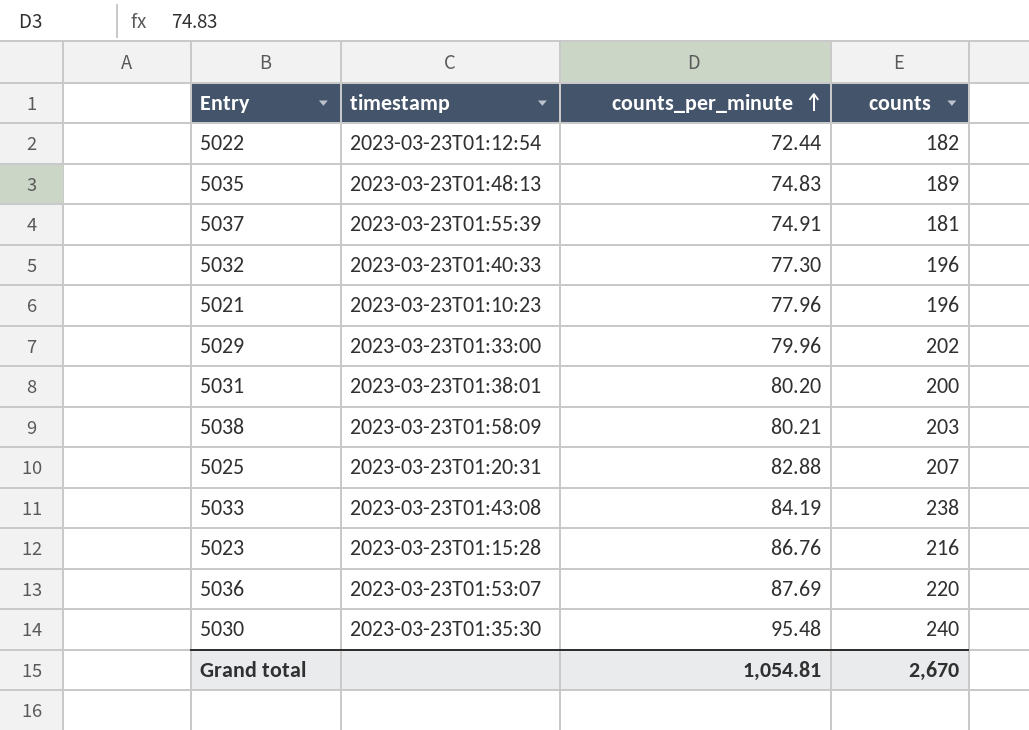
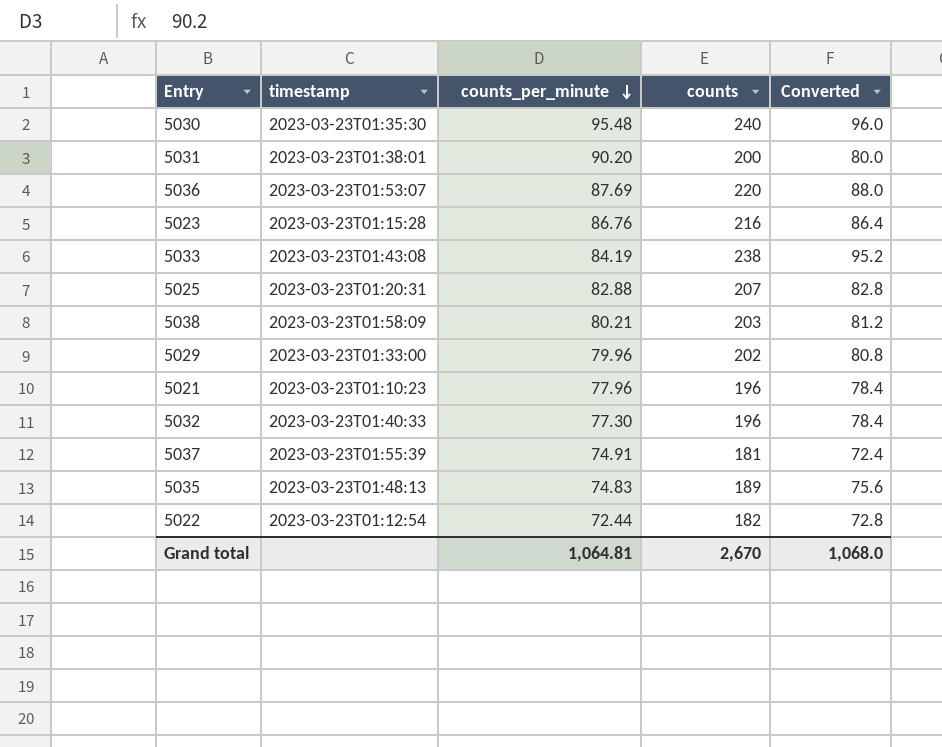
row order: counts_per_minute ascending -> counts_per_minute descending
column Converted | formula: none -> [counts] * 0.4
5031 | counts_per_minute: 80.20 -> 90.20
Grand total | counts_per_minute: 1,054.81 -> 1,064.81

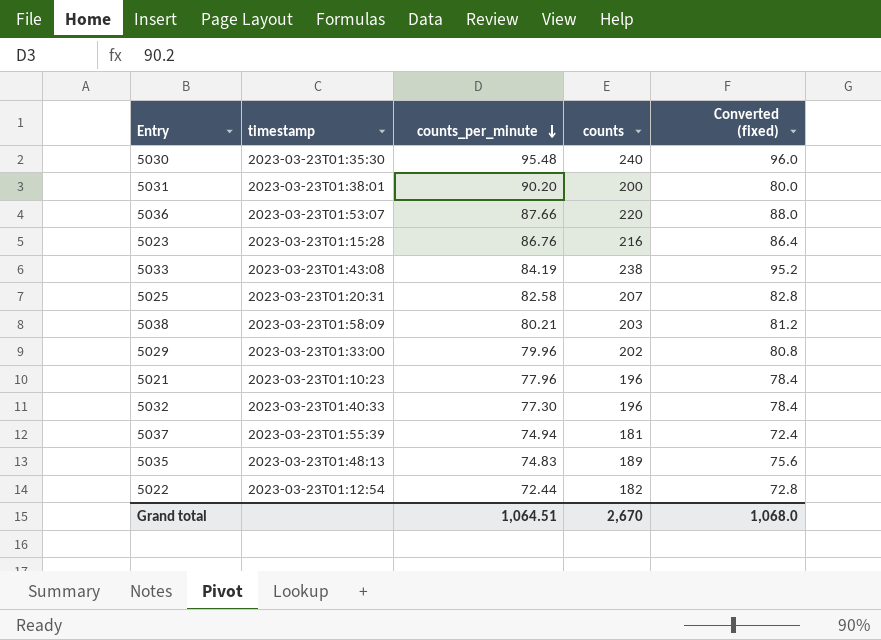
column name: Converted -> Converted (fixed)
5036 | counts_per_minute: 87.69 -> 87.66
5025 | counts_per_minute: 82.88 -> 82.58
5037 | counts_per_minute: 74.91 -> 74.94
Grand total | counts_per_minute: 1,064.81 -> 1,064.51

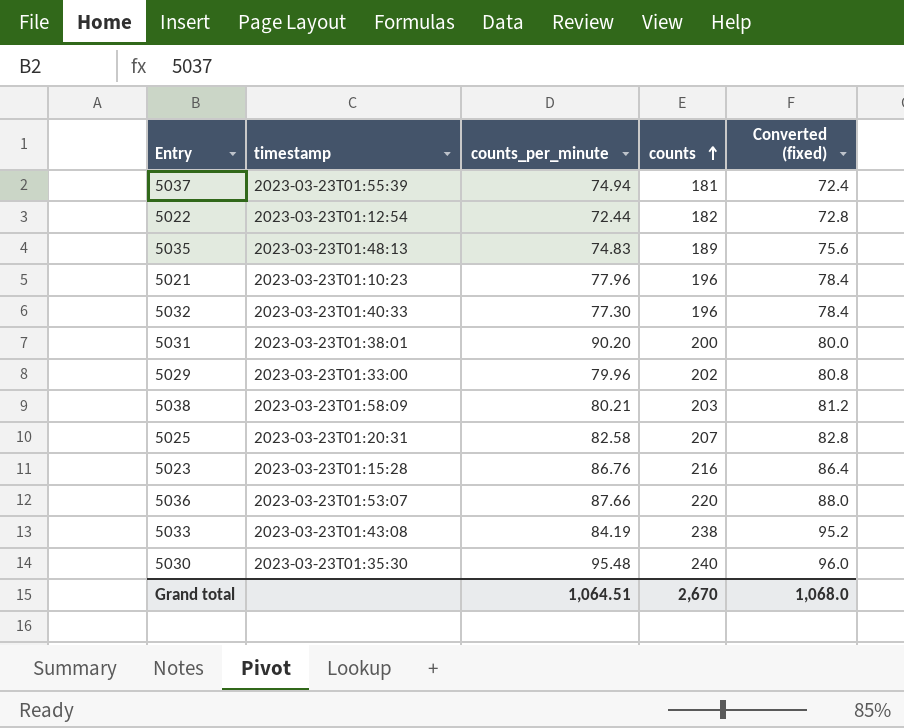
row order: counts_per_minute descending -> counts ascending

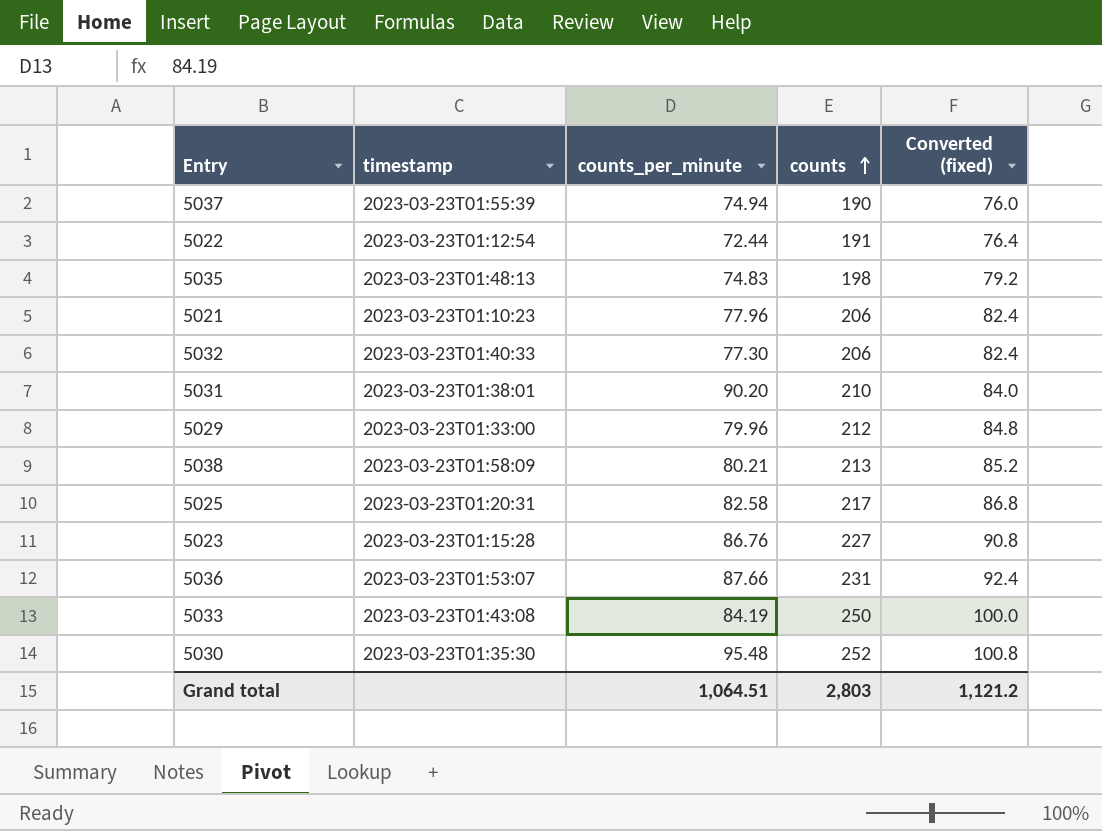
5037 | counts: 181 -> 190
5037 | Converted (fixed): 72.4 -> 76.0
5022 | counts: 182 -> 191
5022 | Converted (fixed): 72.8 -> 76.4
5035 | counts: 189 -> 198
5035 | Converted (fixed): 75.6 -> 79.2
5021 | counts: 196 -> 206
5021 | Converted (fixed): 78.4 -> 82.4
5032 | counts: 196 -> 206
5032 | Converted (fixed): 78.4 -> 82.4
5031 | counts: 200 -> 210
5031 | Converted (fixed): 80.0 -> 84.0
5029 | counts: 202 -> 212
5029 | Converted (fixed): 80.8 -> 84.8
5038 | counts: 203 -> 213
5038 | Converted (fixed): 81.2 -> 85.2
5025 | counts: 207 -> 217
5025 | Converted (fixed): 82.8 -> 86.8
5023 | counts: 216 -> 227
5023 | Converted (fixed): 86.4 -> 90.8
5036 | counts: 220 -> 231
5036 | Converted (fixed): 88.0 -> 92.4
5033 | counts: 238 -> 250
5033 | Converted (fixed): 95.2 -> 100.0
5030 | counts: 240 -> 252
5030 | Converted (fixed): 96.0 -> 100.8
Grand total | counts: 2,670 -> 2,803
Grand total | Converted (fixed): 1,068.0 -> 1,121.2

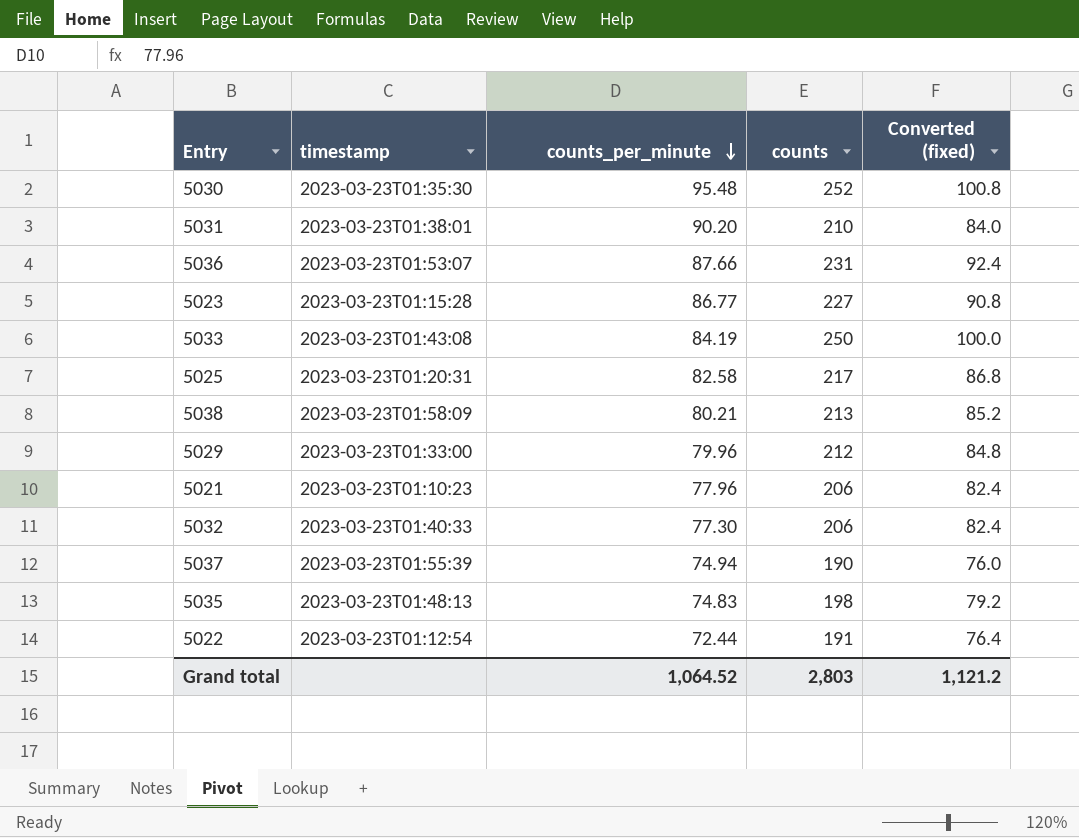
row order: counts ascending -> counts_per_minute descending
5023 | counts_per_minute: 86.76 -> 86.77
Grand total | counts_per_minute: 1,064.51 -> 1,064.52

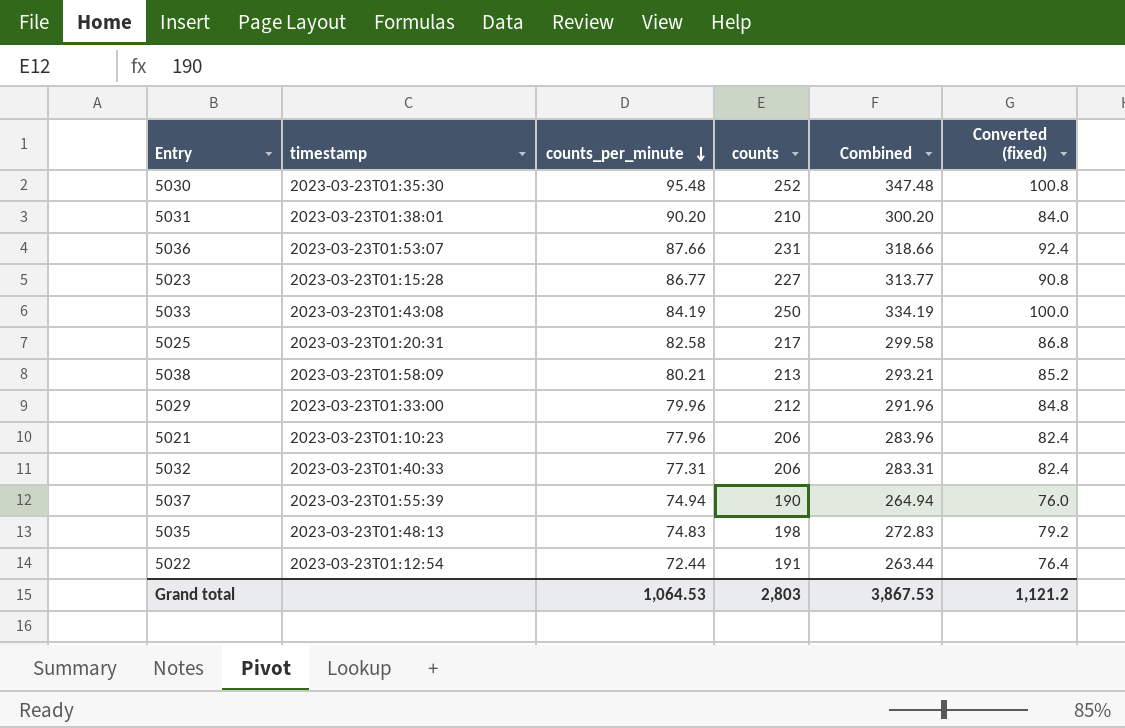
column Combined | formula: none -> [counts_per_minute] + [counts]
5032 | counts_per_minute: 77.30 -> 77.31
Grand total | counts_per_minute: 1,064.52 -> 1,064.53

